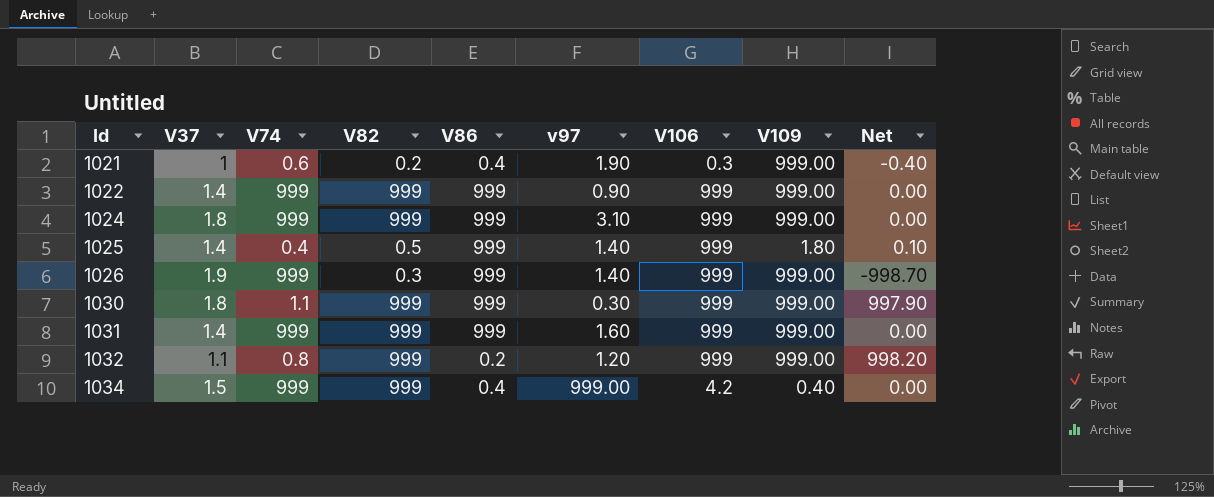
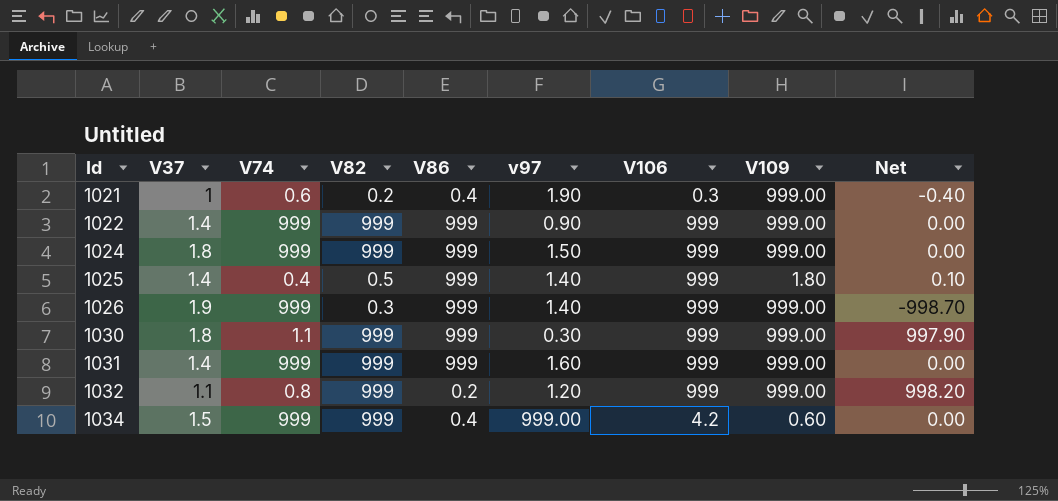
1024 | v97: 3.10 -> 1.50
1034 | V109: 0.40 -> 0.60

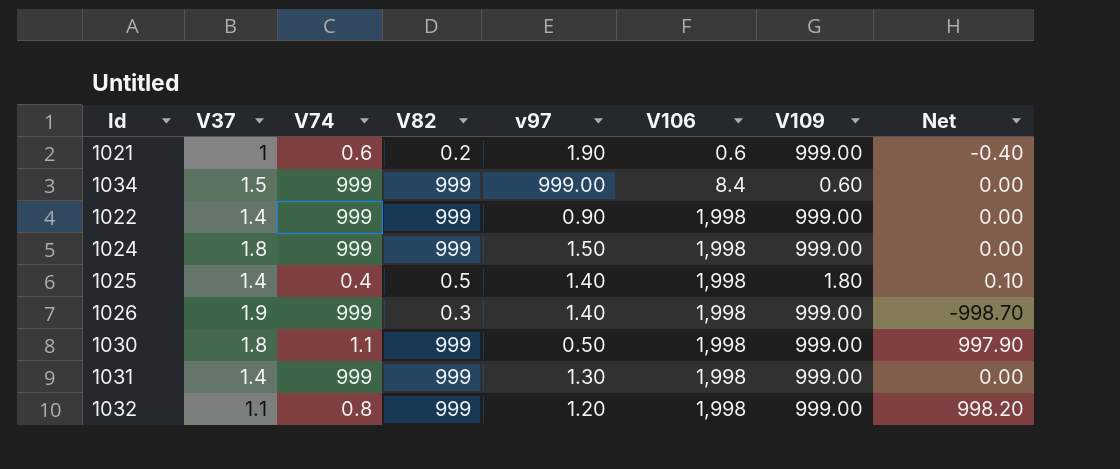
row order: Id ascending -> V106 ascending
column V86 | position: 5 -> none
1021 | V106: 0.3 -> 0.6
1034 | V106: 4.2 -> 8.4
1022 | V106: 999 -> 1,998
1024 | V106: 999 -> 1,998
1025 | V106: 999 -> 1,998
1026 | V106: 999 -> 1,998
1030 | v97: 0.30 -> 0.50
1030 | V106: 999 -> 1,998
1031 | v97: 1.60 -> 1.30
1031 | V106: 999 -> 1,998
1032 | V106: 999 -> 1,998

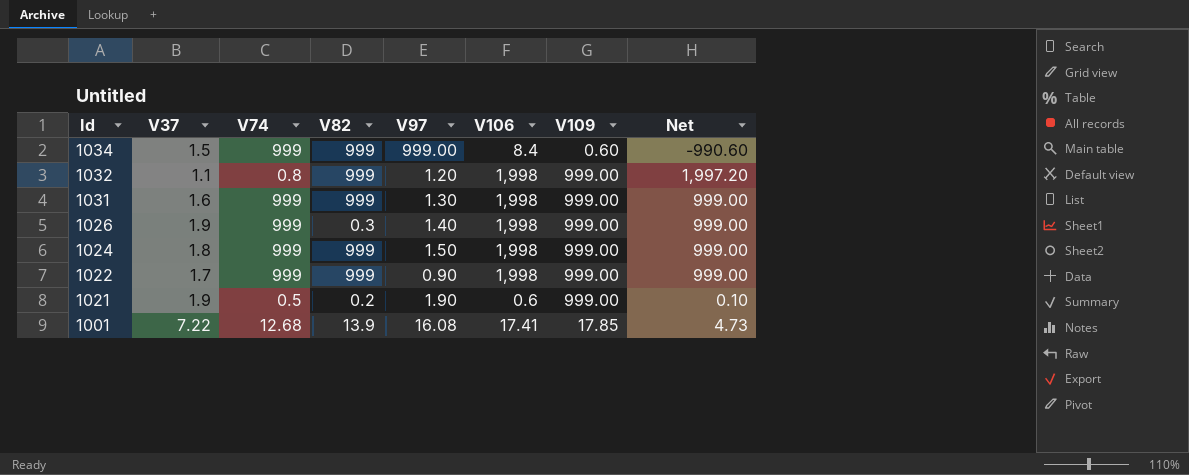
row order: V106 ascending -> Id descending
column name: v97 -> V97
column Net | formula: [V82] - [V74] -> [V106] - [V74]
row 1025: 1.4 | 0.4 | 0.5 | 1.40 | 1,998 | 1.80 | 0.10 -> none
row 1030: 1.8 | 1.1 | 999 | 0.50 | 1,998 | 999.00 | 997.90 -> none
1031 | V37: 1.4 -> 1.6
1022 | V37: 1.4 -> 1.7
1021 | V37: 1 -> 1.9
1021 | V74: 0.6 -> 0.5
row 1001: none -> 7.22 | 12.68 | 13.9 | 16.08 | 17.41 | 17.85 | 4.73

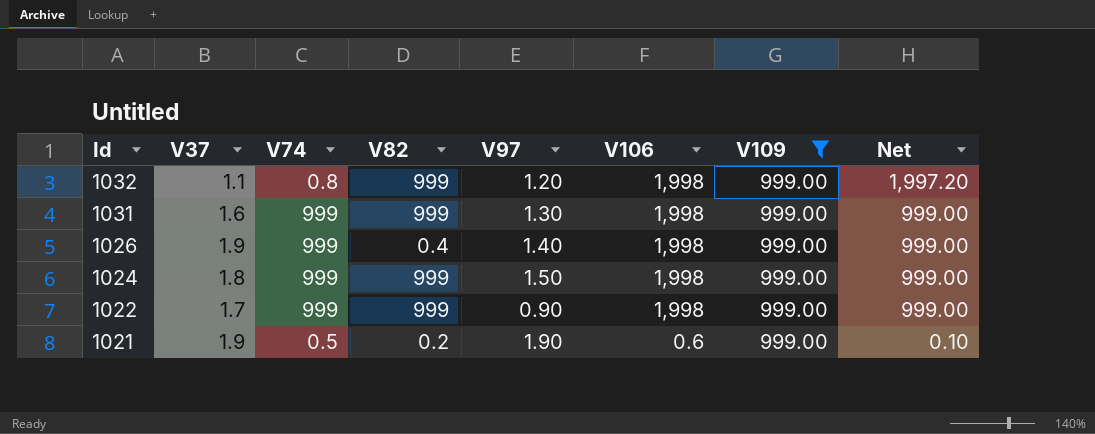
filter: none -> V109 = 999.00
1026 | V82: 0.3 -> 0.4

